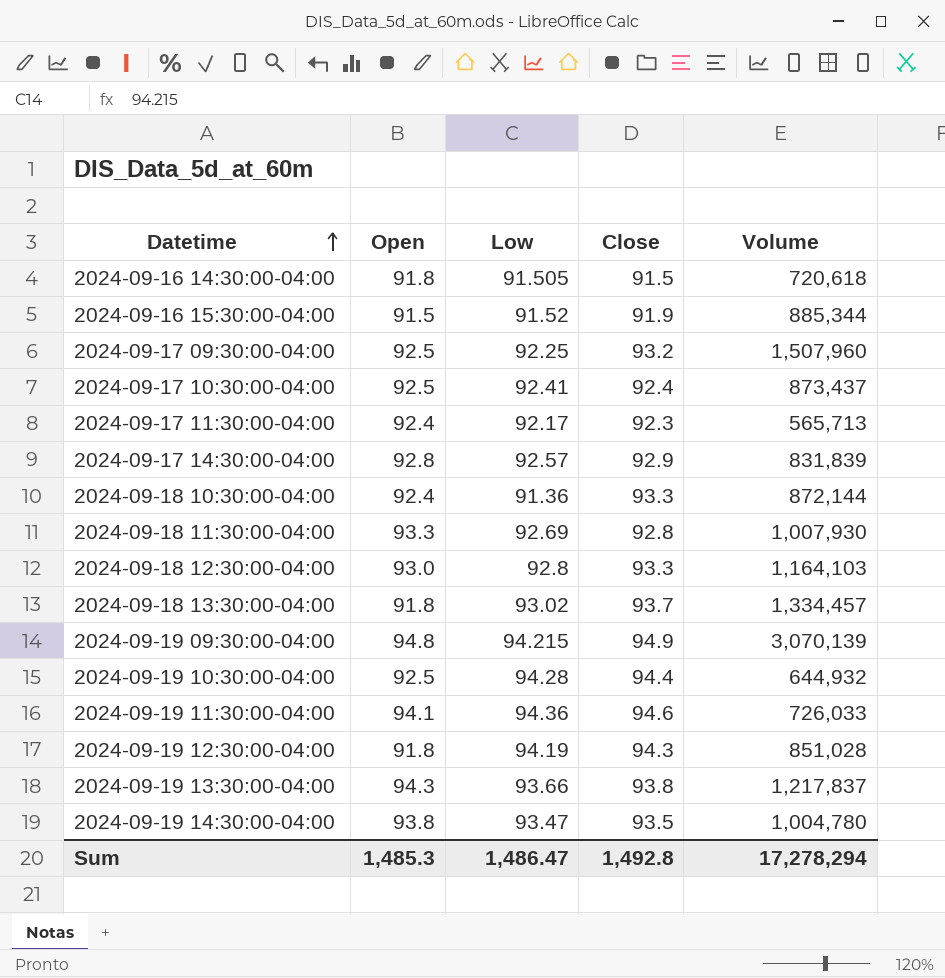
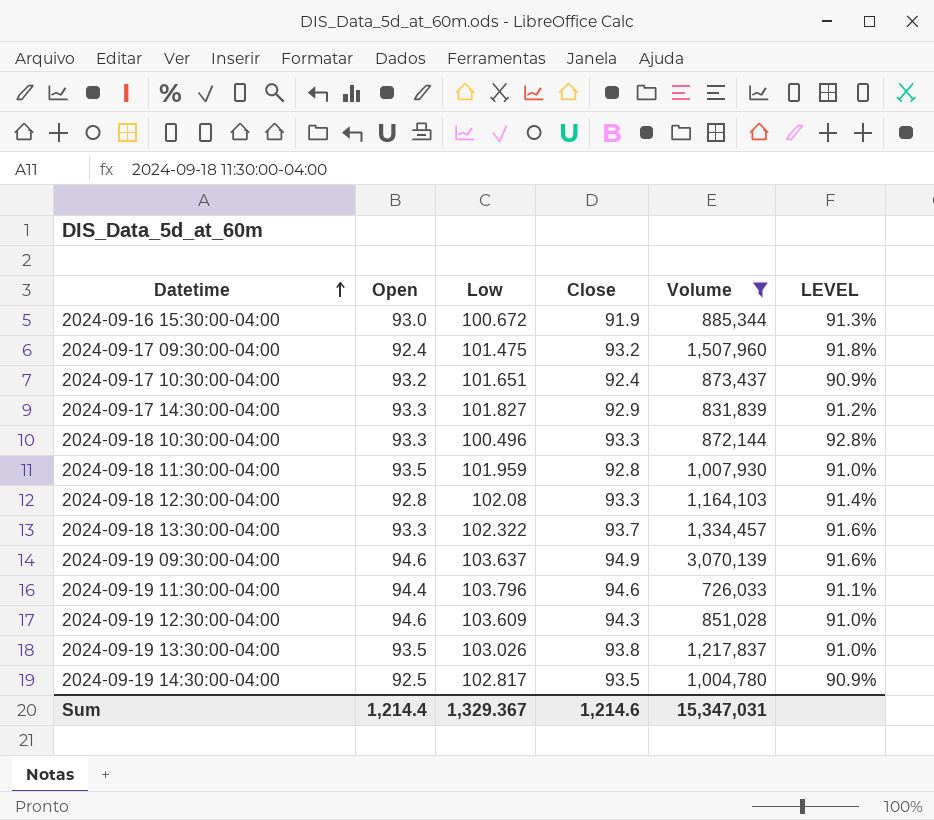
filter: none -> Volume >= 726,033
column LEVEL | formula: none -> [Close] / [Low]
2024-09-16 15:30:00-04:00 | Open: 91.5 -> 93.0
2024-09-16 15:30:00-04:00 | Low: 91.52 -> 100.672
2024-09-17 09:30:00-04:00 | Open: 92.5 -> 92.4
2024-09-17 09:30:00-04:00 | Low: 92.25 -> 101.475
2024-09-17 10:30:00-04:00 | Open: 92.5 -> 93.2
2024-09-17 10:30:00-04:00 | Low: 92.41 -> 101.651
2024-09-17 14:30:00-04:00 | Open: 92.8 -> 93.3
2024-09-17 14:30:00-04:00 | Low: 92.57 -> 101.827
2024-09-18 10:30:00-04:00 | Open: 92.4 -> 93.3
2024-09-18 10:30:00-04:00 | Low: 91.36 -> 100.496
2024-09-18 11:30:00-04:00 | Open: 93.3 -> 93.5
2024-09-18 11:30:00-04:00 | Low: 92.69 -> 101.959
2024-09-18 12:30:00-04:00 | Open: 93.0 -> 92.8
2024-09-18 12:30:00-04:00 | Low: 92.8 -> 102.08
2024-09-18 13:30:00-04:00 | Open: 91.8 -> 93.3
2024-09-18 13:30:00-04:00 | Low: 93.02 -> 102.322
2024-09-19 09:30:00-04:00 | Open: 94.8 -> 94.6
2024-09-19 09:30:00-04:00 | Low: 94.215 -> 103.637
2024-09-19 11:30:00-04:00 | Open: 94.1 -> 94.4
2024-09-19 11:30:00-04:00 | Low: 94.36 -> 103.796
2024-09-19 12:30:00-04:00 | Open: 91.8 -> 94.6
2024-09-19 12:30:00-04:00 | Low: 94.19 -> 103.609
2024-09-19 13:30:00-04:00 | Open: 94.3 -> 93.5
2024-09-19 13:30:00-04:00 | Low: 93.66 -> 103.026
2024-09-19 14:30:00-04:00 | Open: 93.8 -> 92.5
2024-09-19 14:30:00-04:00 | Low: 93.47 -> 102.817
Sum | Open: 1,485.3 -> 1,214.4
Sum | Low: 1,486.47 -> 1,329.367
Sum | Close: 1,492.8 -> 1,214.6
Sum | Volume: 17,278,294 -> 15,347,031

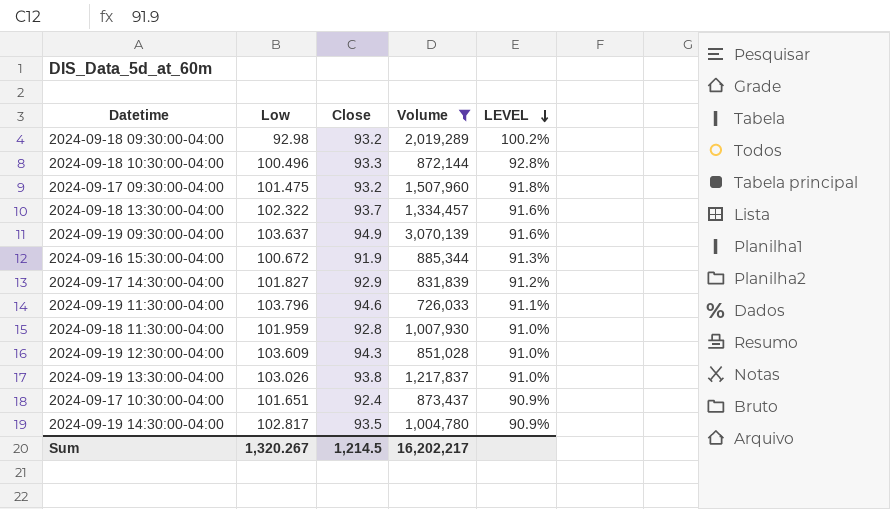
row order: Datetime ascending -> LEVEL descending
column Open | position: 2 -> none
row 2024-09-18 12:30:00-04:00: 92.8 | 102.08 | 93.3 | 1,164,103 | 91.4% -> none
row 2024-09-18 09:30:00-04:00: none -> 92.98 | 93.2 | 2,019,289 | 100.2%
Sum | Low: 1,329.367 -> 1,320.267
Sum | Close: 1,214.6 -> 1,214.5
Sum | Volume: 15,347,031 -> 16,202,217

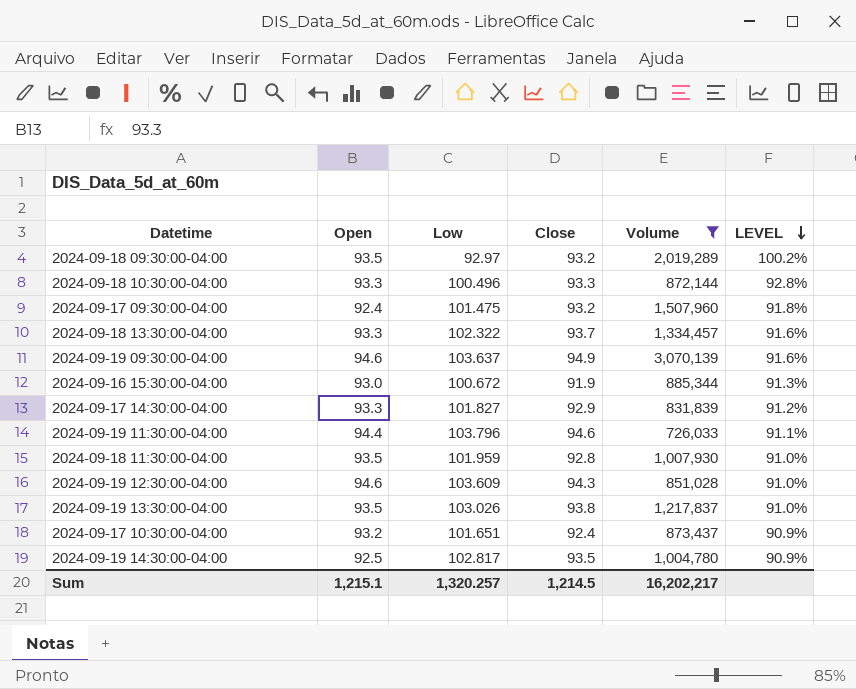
column Open | position: none -> 2
2024-09-18 09:30:00-04:00 | Low: 92.98 -> 92.97
Sum | Low: 1,320.267 -> 1,320.257

